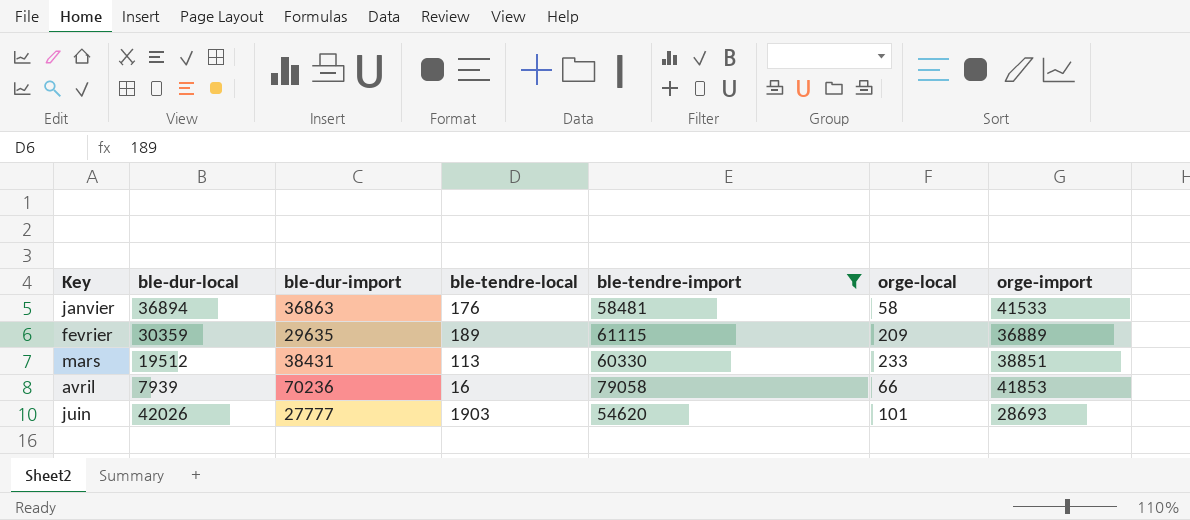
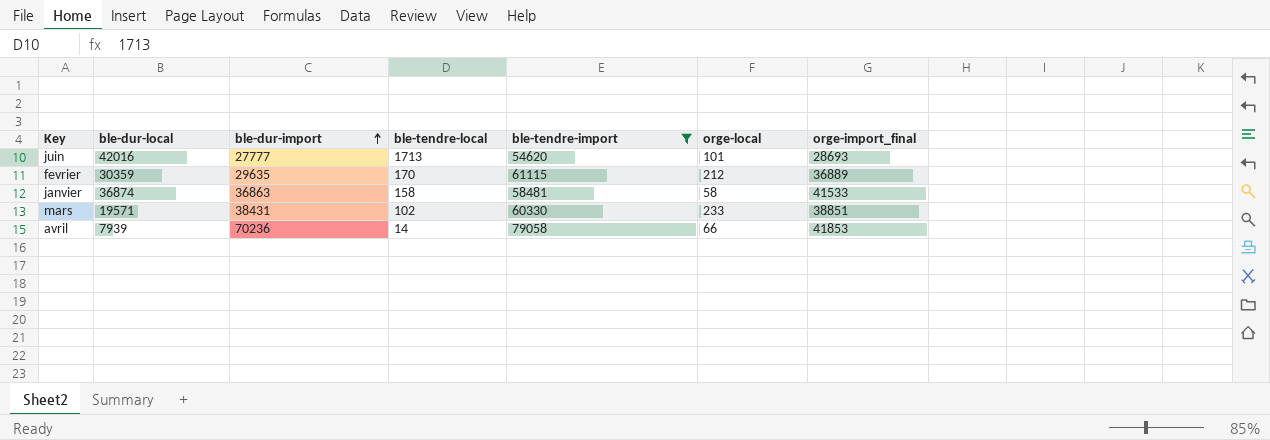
row order: none -> ble-dur-import ascending
column name: orge-import -> orge-import_final
juin | ble-dur-local: 42026 -> 42016
juin | ble-tendre-local: 1903 -> 1713
fevrier | ble-tendre-local: 189 -> 170
fevrier | orge-local: 209 -> 212
janvier | ble-dur-local: 36894 -> 36874
janvier | ble-tendre-local: 176 -> 158
mars | ble-dur-local: 19512 -> 19571
mars | ble-tendre-local: 113 -> 102
avril | ble-tendre-local: 16 -> 14

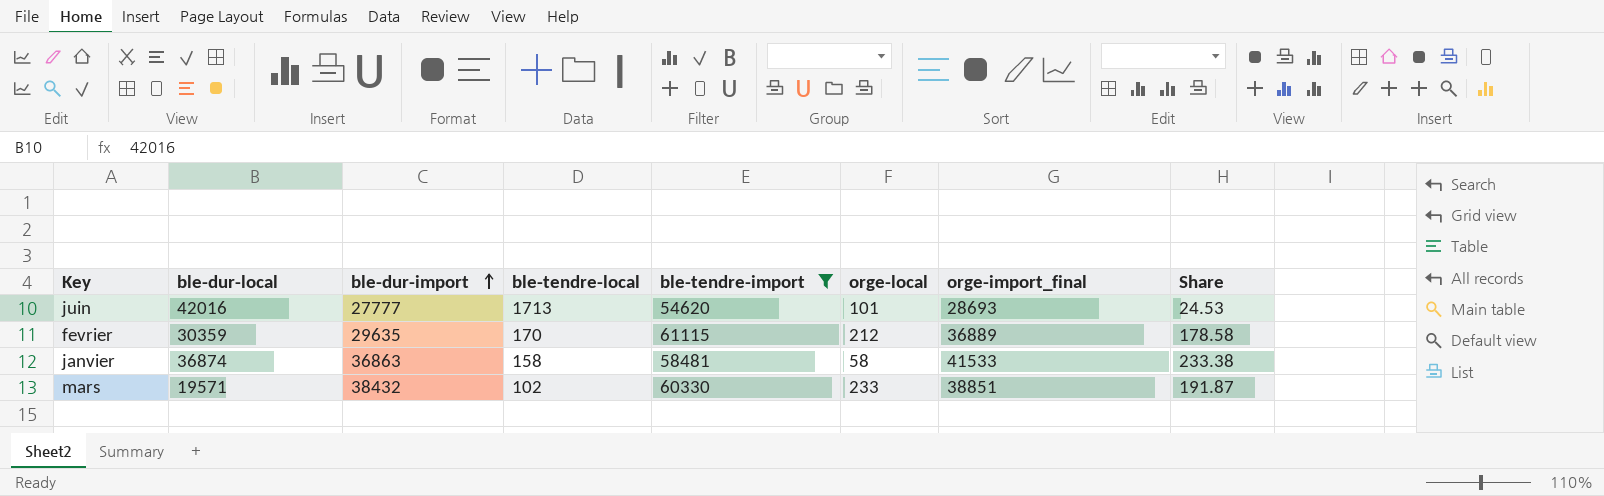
column Share | formula: none -> [ble-dur-local] / [ble-tendre-local]
row avril: 7939 | 70236 | 14 | 79058 | 66 | 41853 -> none
mars | ble-dur-import: 38431 -> 38432

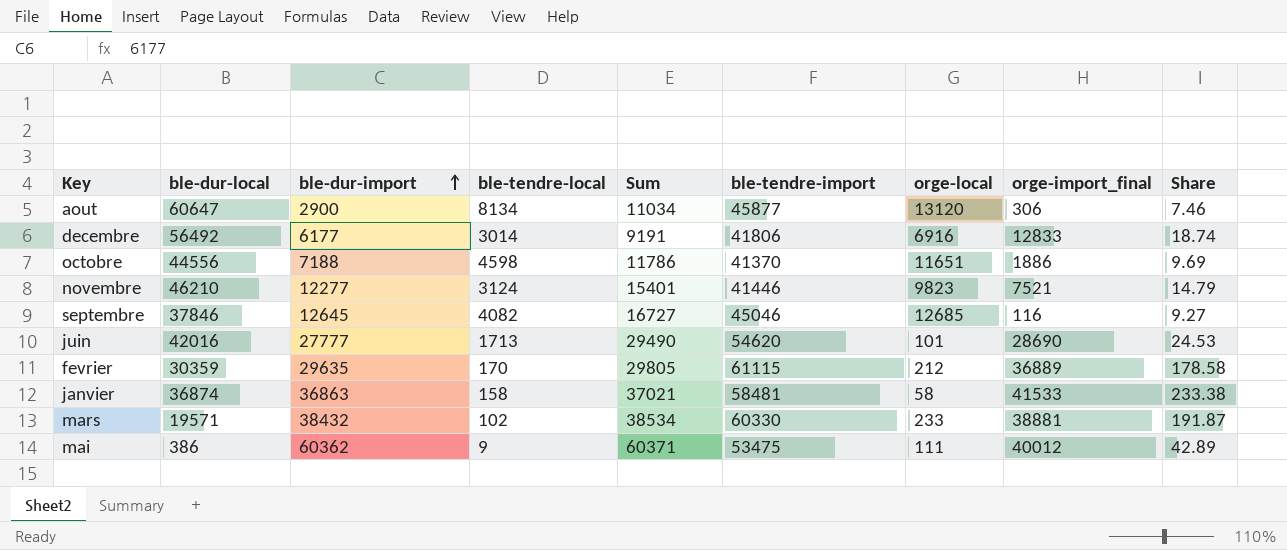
filter: ble-tendre-import >= 54620 -> none
column Sum | formula: none -> [ble-dur-import] + [ble-tendre-local]
juin | orge-import_final: 28693 -> 28690
mars | orge-import_final: 38851 -> 38881

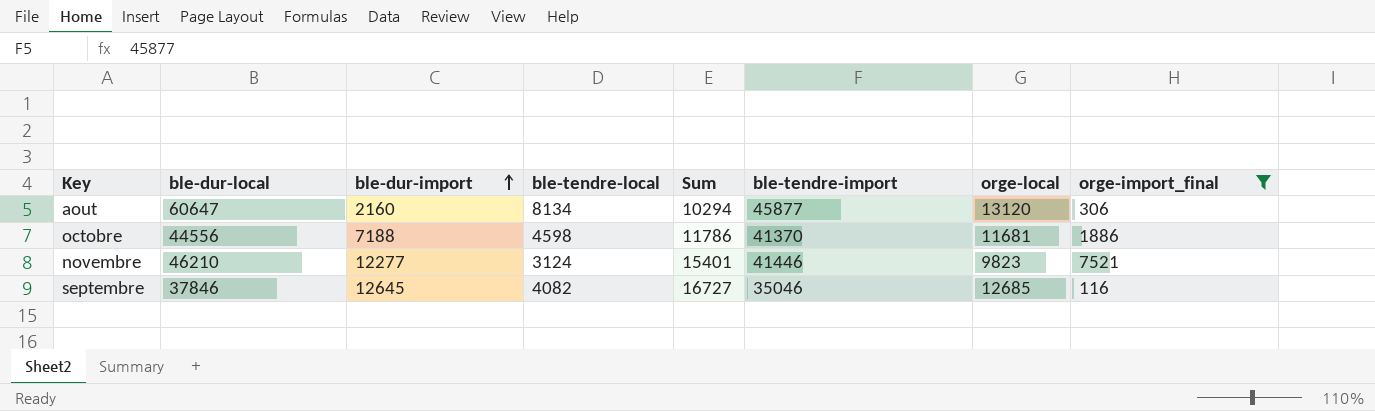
filter: none -> orge-import_final <= 7521
column Share | formula: [ble-dur-local] / [ble-tendre-local] -> none
aout | ble-dur-import: 2900 -> 2160
aout | Sum: 11034 -> 10294
octobre | orge-local: 11651 -> 11681
septembre | ble-tendre-import: 45046 -> 35046

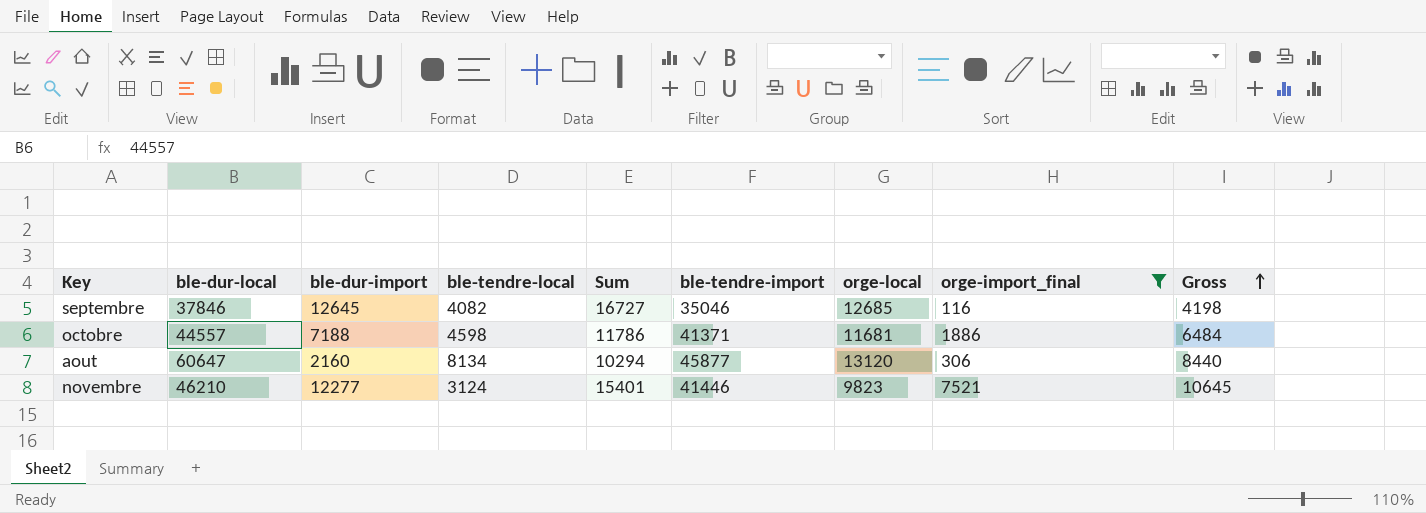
row order: ble-dur-import ascending -> Gross ascending
column Gross | formula: none -> [ble-tendre-local] + [orge-import_final]
octobre | ble-dur-local: 44556 -> 44557
octobre | ble-tendre-import: 41370 -> 41371

